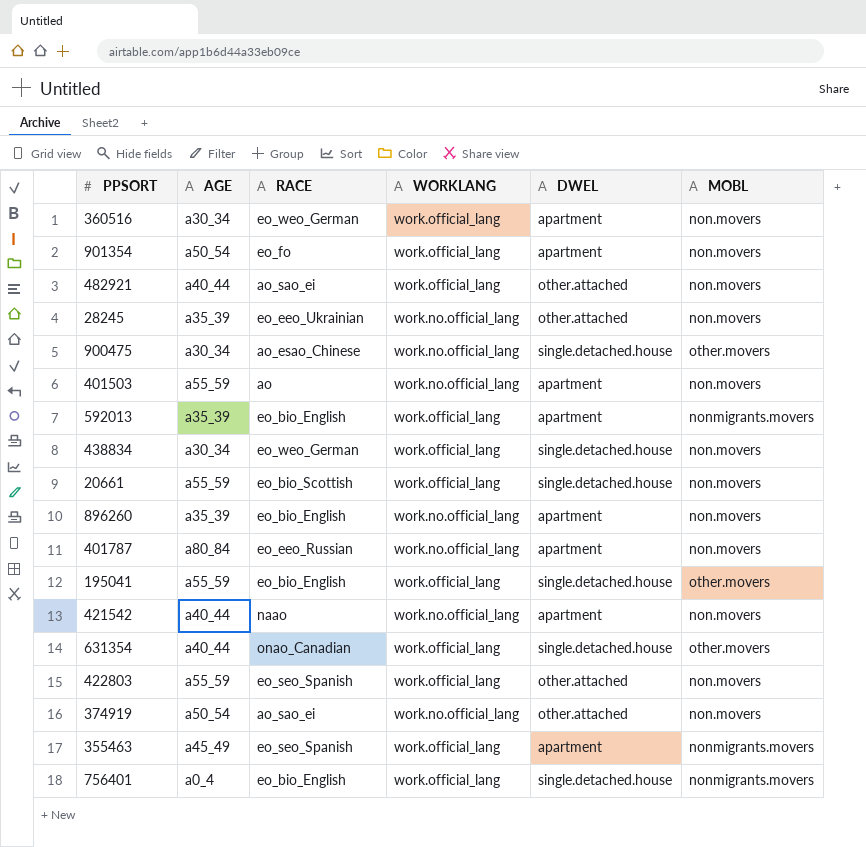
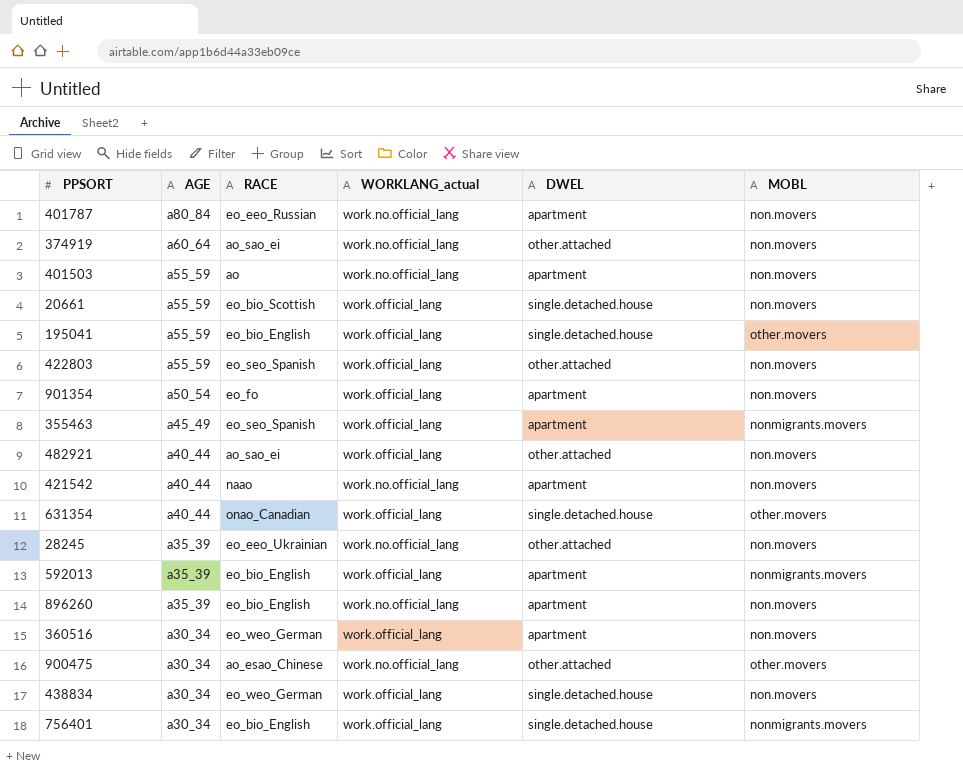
row order: none -> AGE descending
column name: WORKLANG -> WORKLANG_actual
374919 | AGE: a50_54 -> a60_64
900475 | DWEL: single.detached.house -> other.attached
756401 | AGE: a0_4 -> a30_34

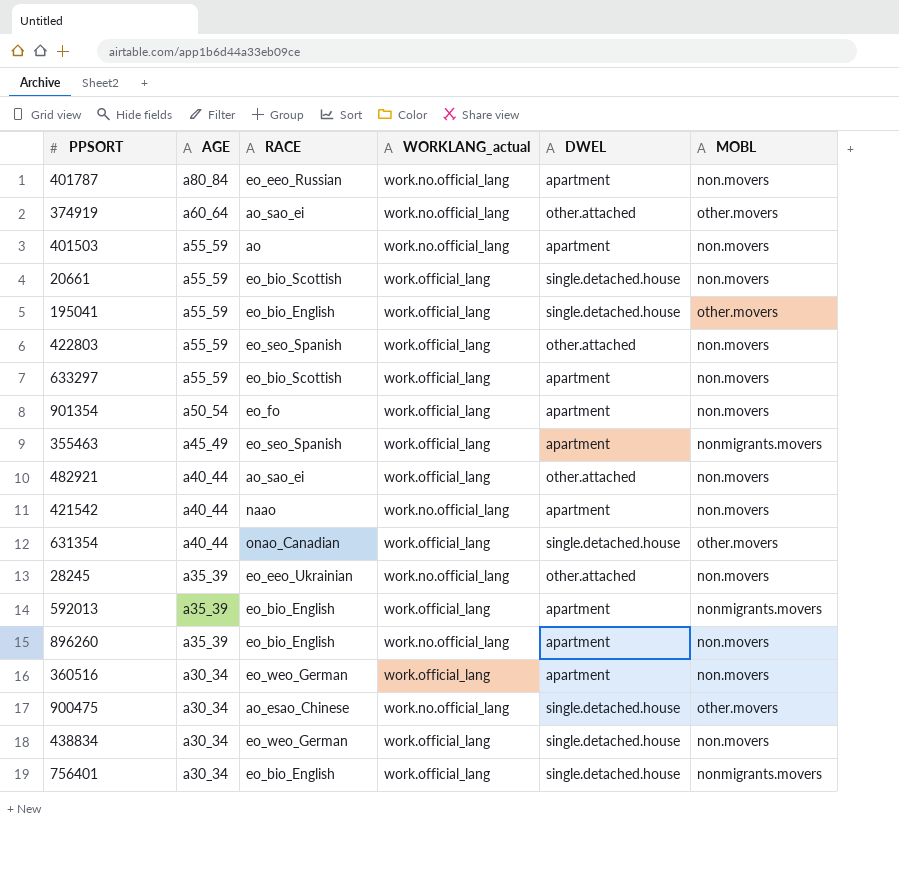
374919 | MOBL: non.movers -> other.movers
row 633297: none -> a55_59 | eo_bio_Scottish | work.official_lang | apartment | non.movers
900475 | DWEL: other.attached -> single.detached.house

